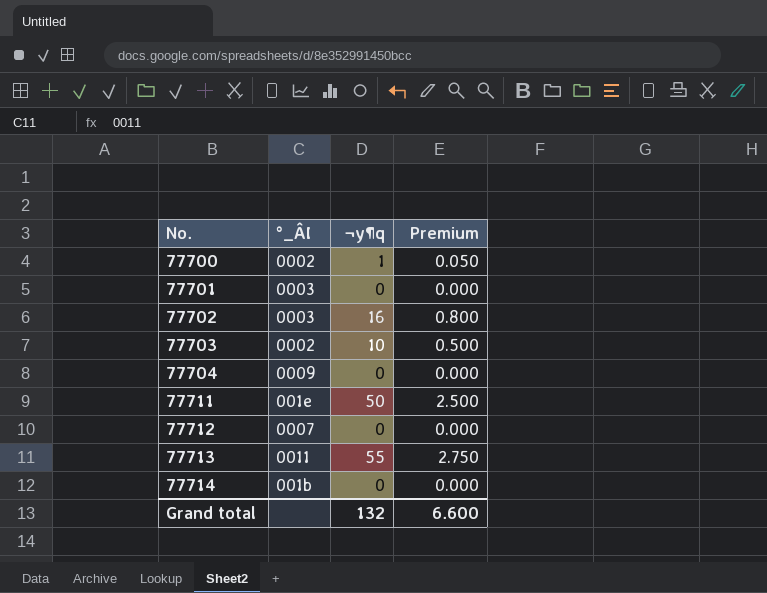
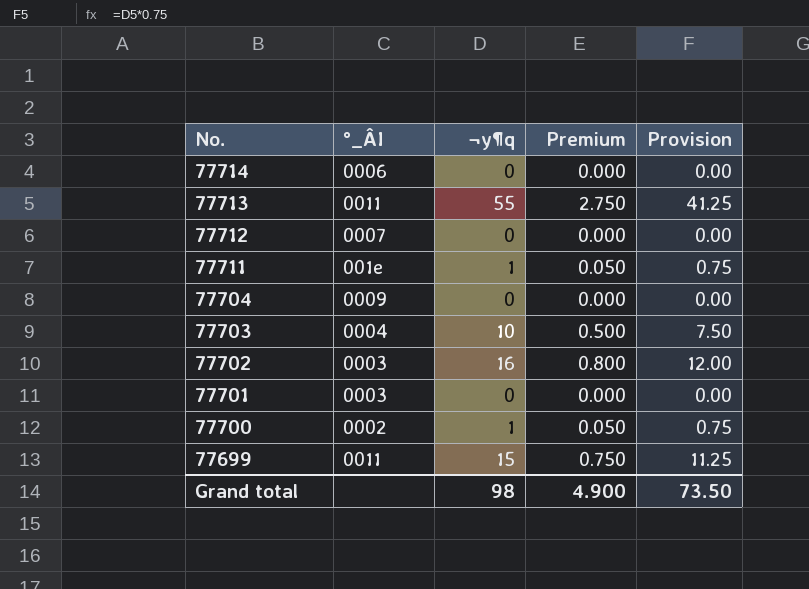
row order: No. ascending -> No. descending
column Provision | formula: none -> [¬y¶q] * 0.75
77714 | °_ÂI: 001b -> 0006
77711 | ¬y¶q: 50 -> 1
77711 | Premium: 2.500 -> 0.050
77703 | °_ÂI: 0002 -> 0004
row 77699: none -> 0011 | 15 | 0.750 | 11.25
Grand total | ¬y¶q: 132 -> 98
Grand total | Premium: 6.600 -> 4.900

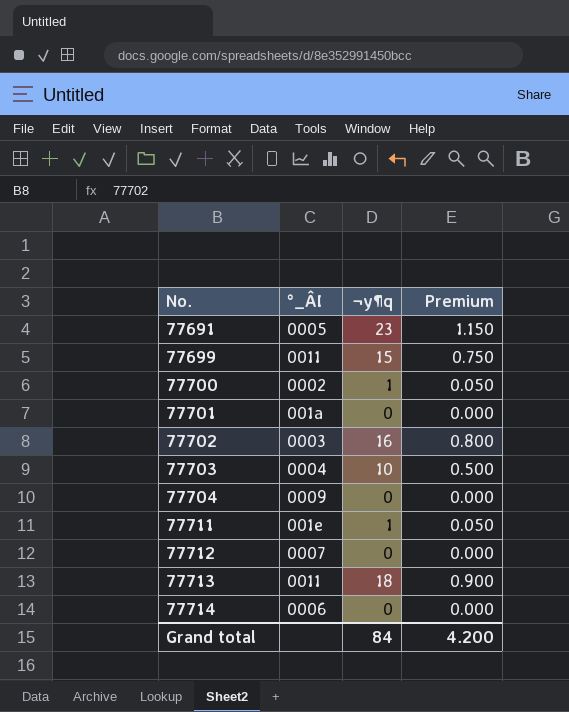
row order: No. descending -> No. ascending
column Provision | formula: [¬y¶q] * 0.75 -> none
row 77691: none -> 0005 | 23 | 1.150
77701 | °_ÂI: 0003 -> 001a
77713 | ¬y¶q: 55 -> 18
77713 | Premium: 2.750 -> 0.900
Grand total | ¬y¶q: 98 -> 84
Grand total | Premium: 4.900 -> 4.200

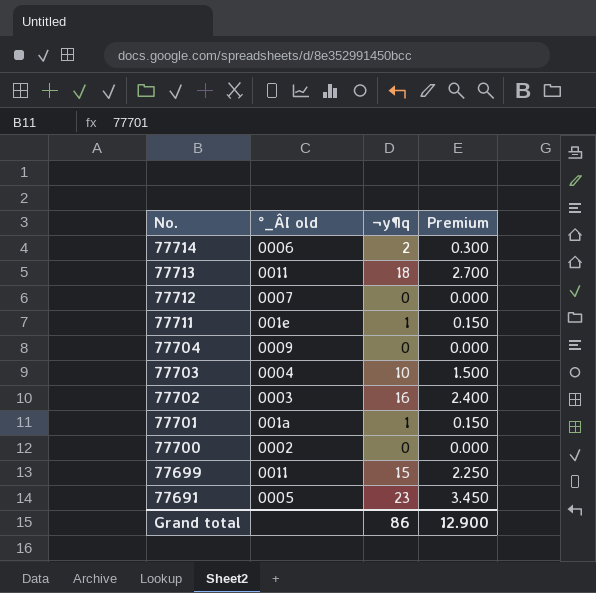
row order: No. ascending -> No. descending
column name: °_ÂI -> °_ÂI old
column Premium | formula: [¬y¶q] * 0.05 -> [¬y¶q] * 0.15
77714 | ¬y¶q: 0 -> 2
77701 | ¬y¶q: 0 -> 1
77700 | ¬y¶q: 1 -> 0
Grand total | ¬y¶q: 84 -> 86
Grand total | Premium: 4.200 -> 12.900

